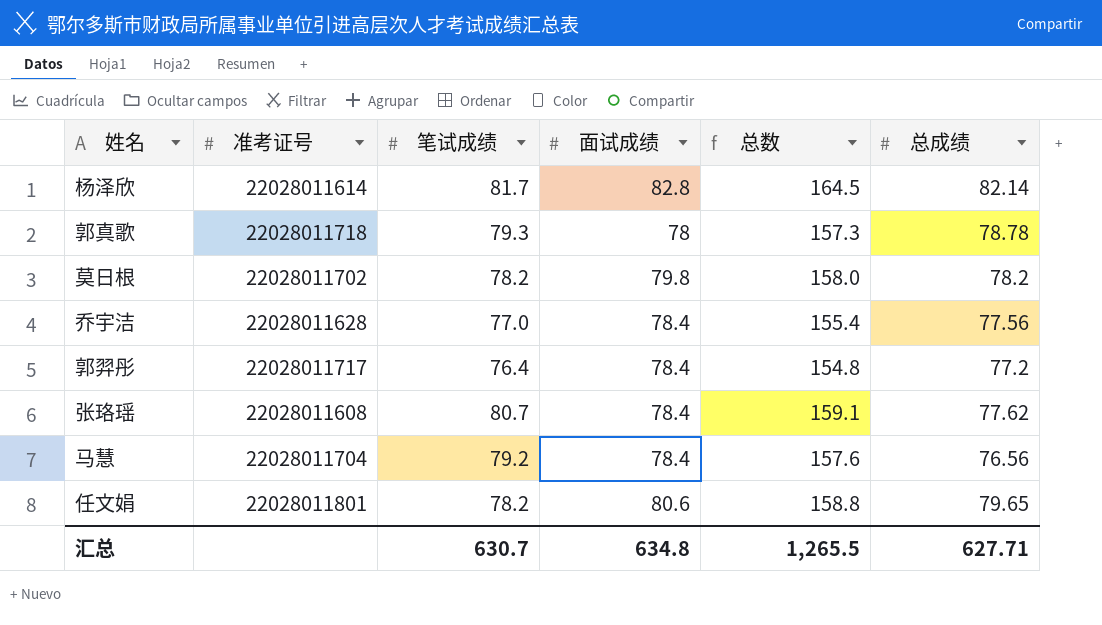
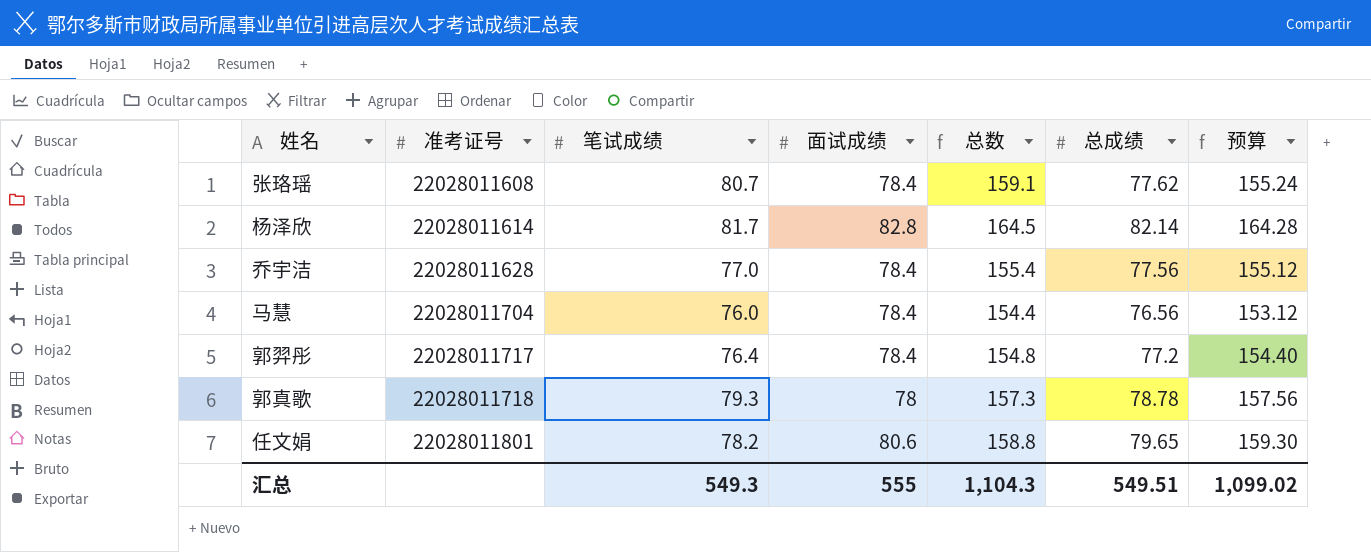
row order: none -> 准考证号 ascending
column 预算 | formula: none -> [总成绩] * 2
row 莫日根: 22028011702 | 78.2 | 79.8 | 158.0 | 78.2 -> none
马慧 | 笔试成绩: 79.2 -> 76.0
马慧 | 总数: 157.6 -> 154.4
汇总 | 笔试成绩: 630.7 -> 549.3
汇总 | 面试成绩: 634.8 -> 555
汇总 | 总数: 1,265.5 -> 1,104.3
汇总 | 总成绩: 627.71 -> 549.51

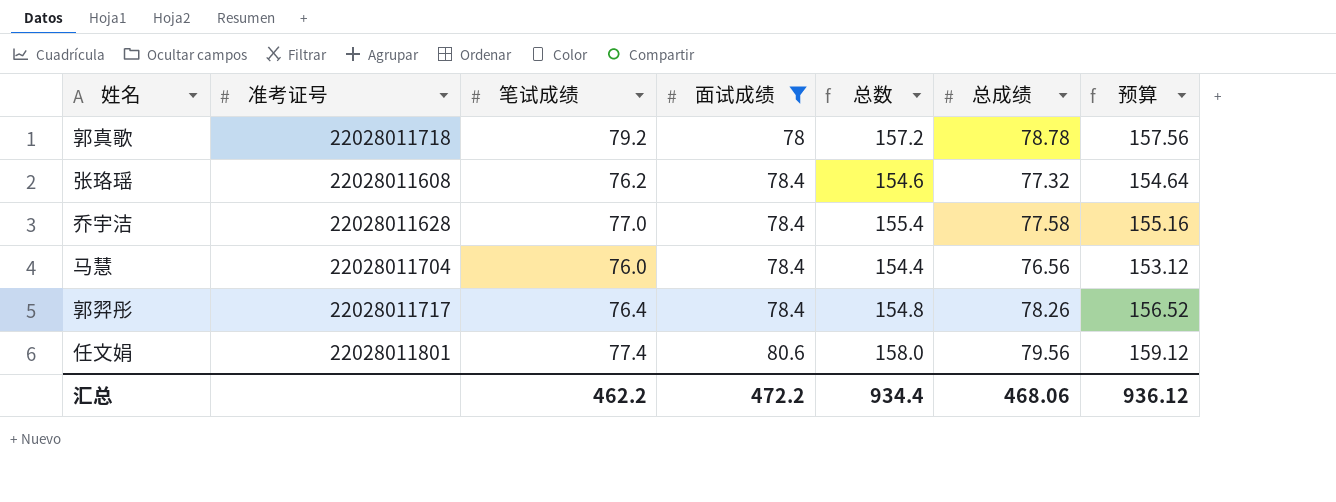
filter: none -> 面试成绩 != 82.8
row order: 准考证号 ascending -> 面试成绩 ascending
郭真歌 | 笔试成绩: 79.3 -> 79.2
郭真歌 | 总数: 157.3 -> 157.2
张珞瑶 | 笔试成绩: 80.7 -> 76.2
张珞瑶 | 总数: 159.1 -> 154.6
张珞瑶 | 总成绩: 77.62 -> 77.32
张珞瑶 | 预算: 155.24 -> 154.64
乔宇洁 | 总成绩: 77.56 -> 77.58
乔宇洁 | 预算: 155.12 -> 155.16
郭羿彤 | 总成绩: 77.2 -> 78.26
郭羿彤 | 预算: 154.40 -> 156.52
任文娟 | 笔试成绩: 78.2 -> 77.4
任文娟 | 总数: 158.8 -> 158.0
任文娟 | 总成绩: 79.65 -> 79.56
任文娟 | 预算: 159.30 -> 159.12
汇总 | 笔试成绩: 549.3 -> 462.2
汇总 | 面试成绩: 555 -> 472.2
汇总 | 总数: 1,104.3 -> 934.4
汇总 | 总成绩: 549.51 -> 468.06
汇总 | 预算: 1,099.02 -> 936.12

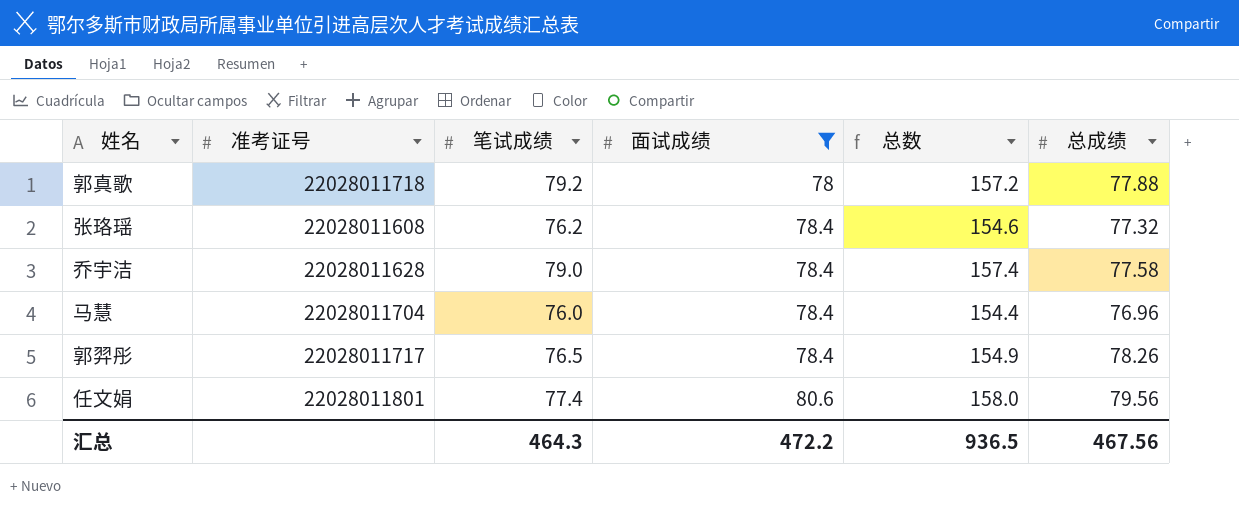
column 预算 | formula: [总成绩] * 2 -> none
郭真歌 | 总成绩: 78.78 -> 77.88
乔宇洁 | 笔试成绩: 77.0 -> 79.0
乔宇洁 | 总数: 155.4 -> 157.4
马慧 | 总成绩: 76.56 -> 76.96
郭羿彤 | 笔试成绩: 76.4 -> 76.5
郭羿彤 | 总数: 154.8 -> 154.9
汇总 | 笔试成绩: 462.2 -> 464.3
汇总 | 总数: 934.4 -> 936.5
汇总 | 总成绩: 468.06 -> 467.56

